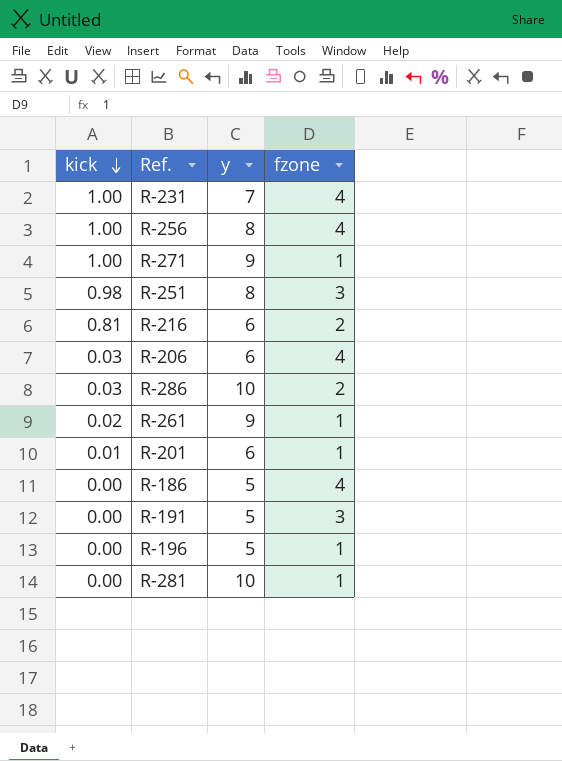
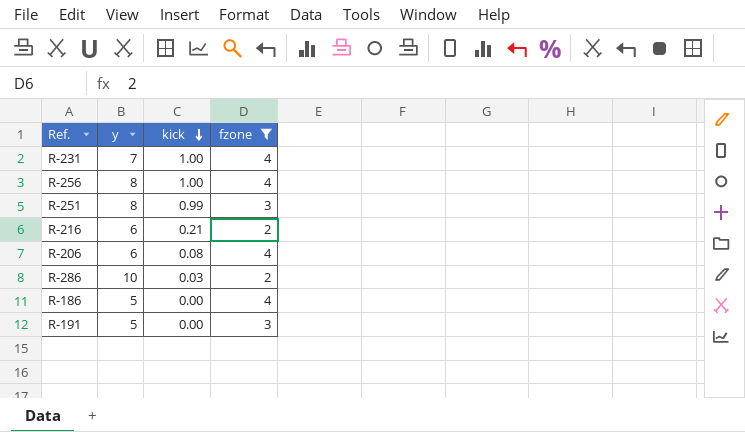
filter: none -> fzone != 1
column kick | position: 1 -> 3
R-251 | kick: 0.98 -> 0.99
R-216 | kick: 0.81 -> 0.21
R-206 | kick: 0.03 -> 0.08

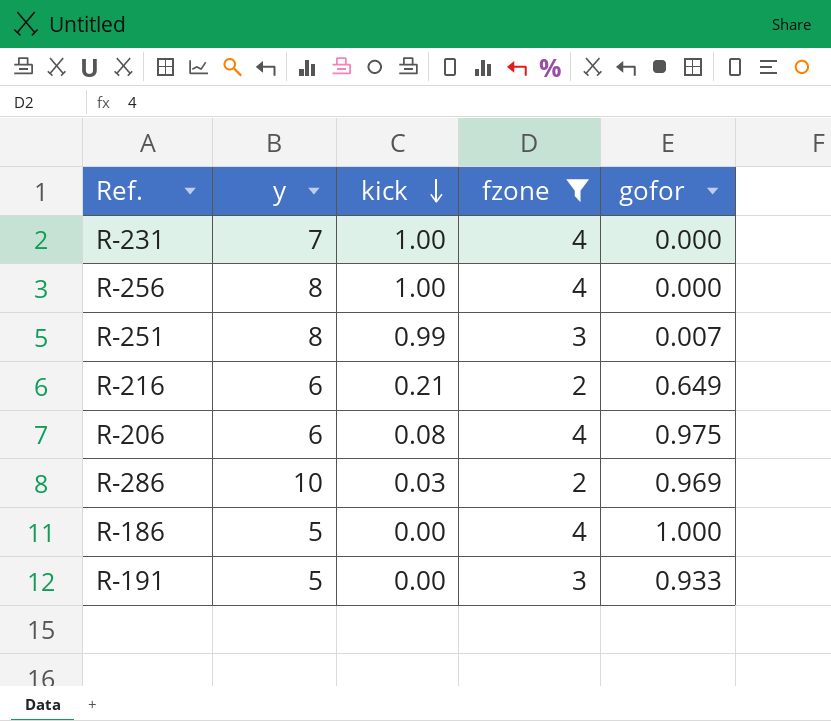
column gofor | position: none -> 5

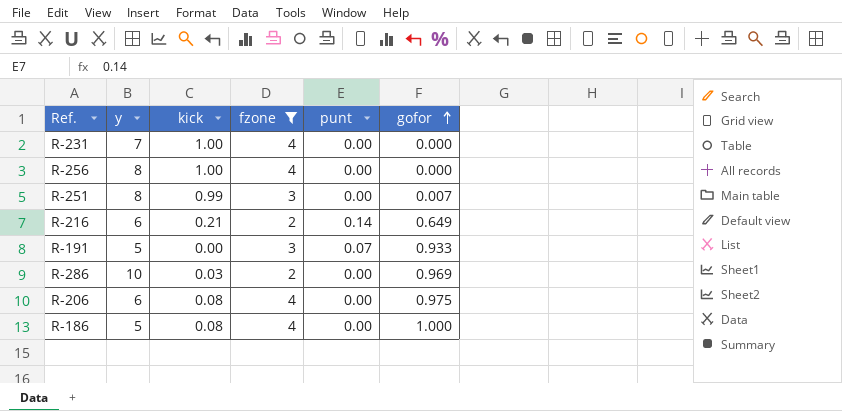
row order: kick descending -> gofor ascending
column punt | position: none -> 5
R-186 | kick: 0.00 -> 0.08

